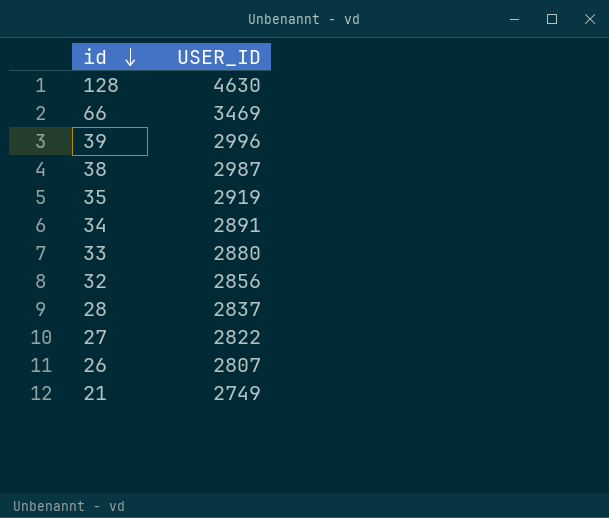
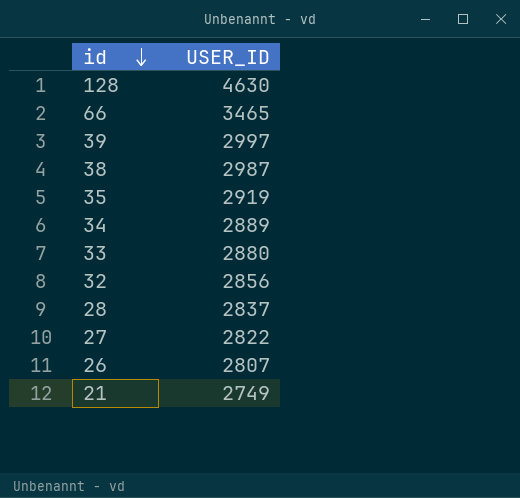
66 | USER_ID: 3469 -> 3465
39 | USER_ID: 2996 -> 2997
34 | USER_ID: 2891 -> 2889

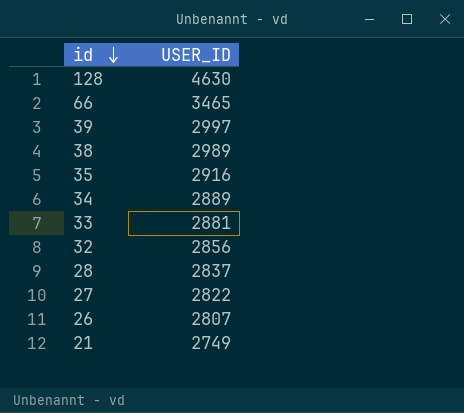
38 | USER_ID: 2987 -> 2989
35 | USER_ID: 2919 -> 2916
33 | USER_ID: 2880 -> 2881

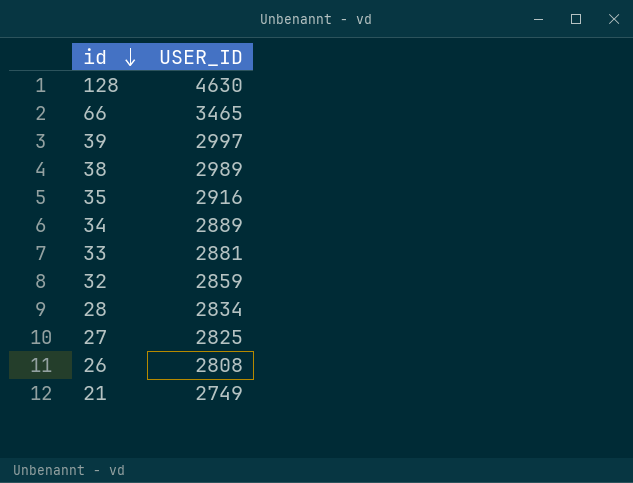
32 | USER_ID: 2856 -> 2859
28 | USER_ID: 2837 -> 2834
27 | USER_ID: 2822 -> 2825
26 | USER_ID: 2807 -> 2808

